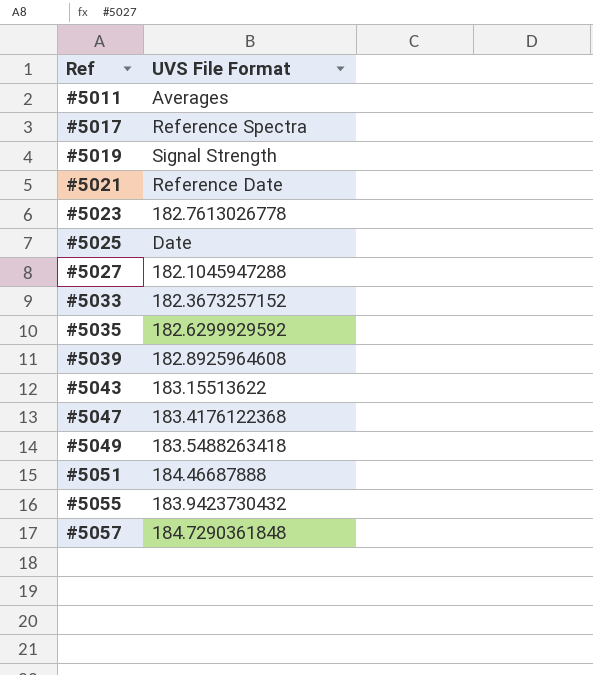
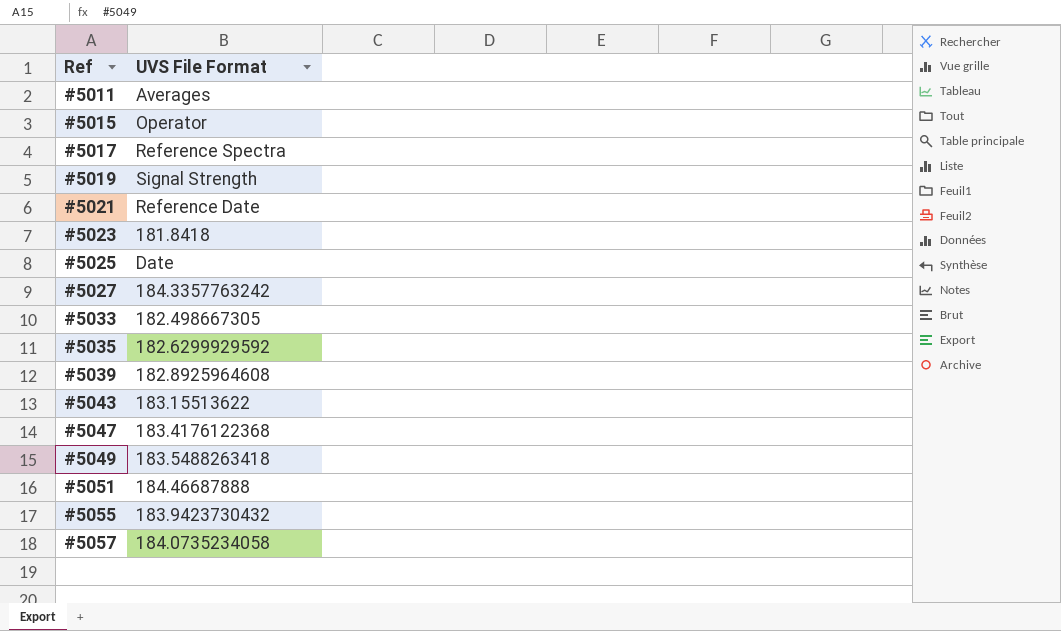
row #5015: none -> Operator
#5023 | UVS File Format: 182.7613026778 -> 181.8418
#5027 | UVS File Format: 182.1045947288 -> 184.3357763242
#5033 | UVS File Format: 182.3673257152 -> 182.498667305
#5057 | UVS File Format: 184.7290361848 -> 184.0735234058

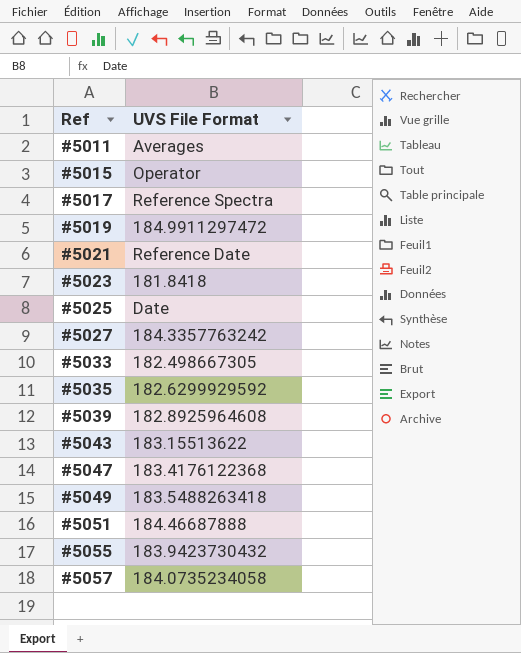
#5019 | UVS File Format: Signal Strength -> 184.9911297472

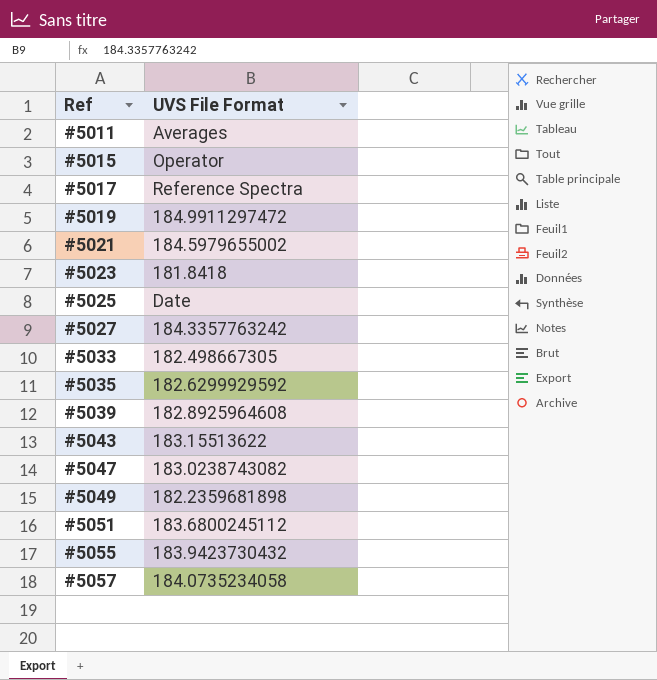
#5021 | UVS File Format: Reference Date -> 184.5979655002
#5047 | UVS File Format: 183.4176122368 -> 183.0238743082
#5049 | UVS File Format: 183.5488263418 -> 182.2359681898
#5051 | UVS File Format: 184.46687888 -> 183.6800245112

